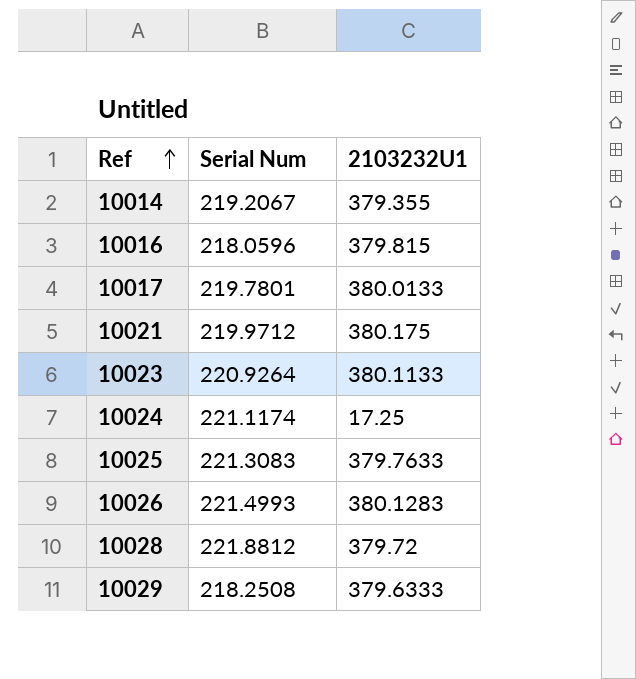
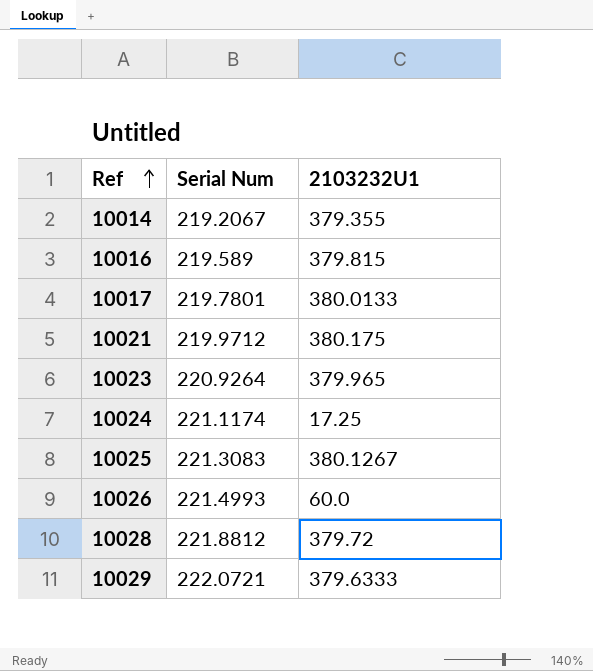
10016 | Serial Num: 218.0596 -> 219.589
10023 | 2103232U1: 380.1133 -> 379.965
10025 | 2103232U1: 379.7633 -> 380.1267
10026 | 2103232U1: 380.1283 -> 60.0
10029 | Serial Num: 218.2508 -> 222.0721

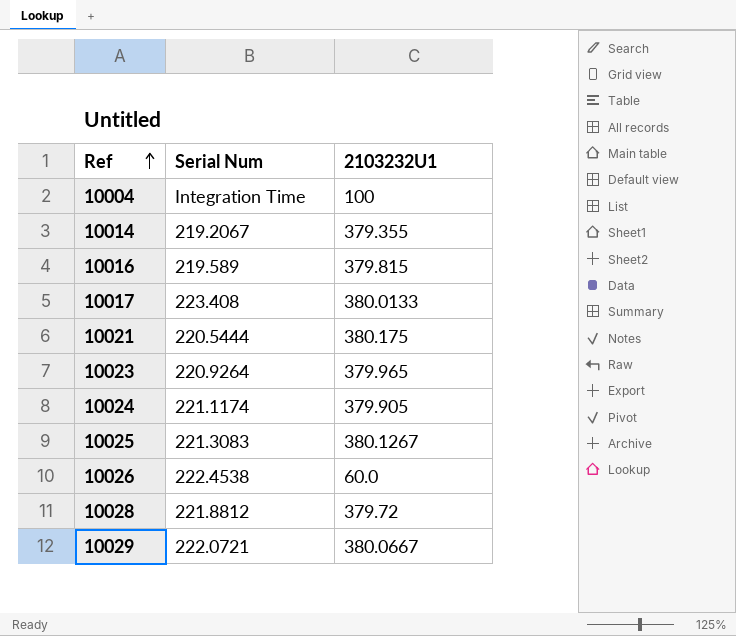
row 10004: none -> Integration Time | 100
10017 | Serial Num: 219.7801 -> 223.408
10021 | Serial Num: 219.9712 -> 220.5444
10024 | 2103232U1: 17.25 -> 379.905
10026 | Serial Num: 221.4993 -> 222.4538
10029 | 2103232U1: 379.6333 -> 380.0667

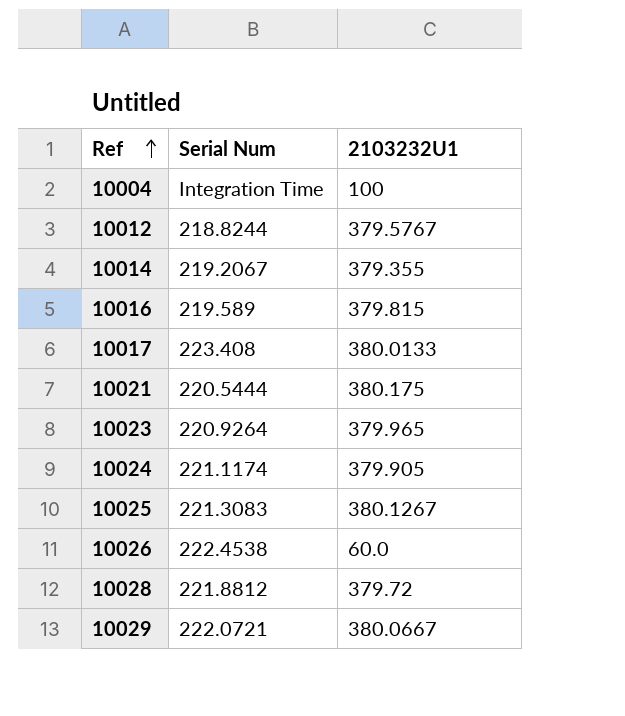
row 10012: none -> 218.8244 | 379.5767

